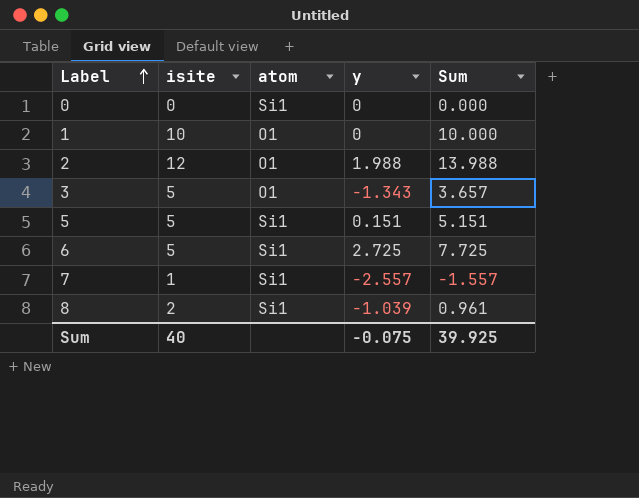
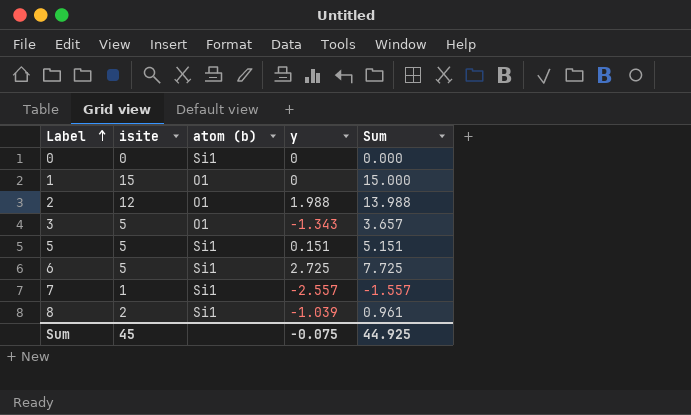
column name: atom -> atom (b)
1 | isite: 10 -> 15
1 | Sum: 10.000 -> 15.000
Sum | isite: 40 -> 45
Sum | Sum: 39.925 -> 44.925

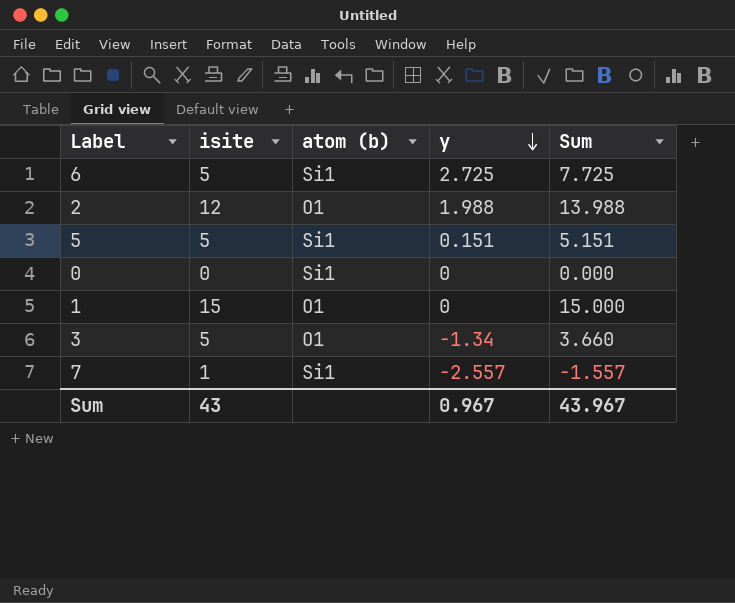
row order: Label ascending -> y descending
row 8: 2 | Si1 | -1.039 | 0.961 -> none
3 | y: -1.343 -> -1.34
3 | Sum: 3.657 -> 3.660
Sum | isite: 45 -> 43
Sum | y: -0.075 -> 0.967
Sum | Sum: 44.925 -> 43.967

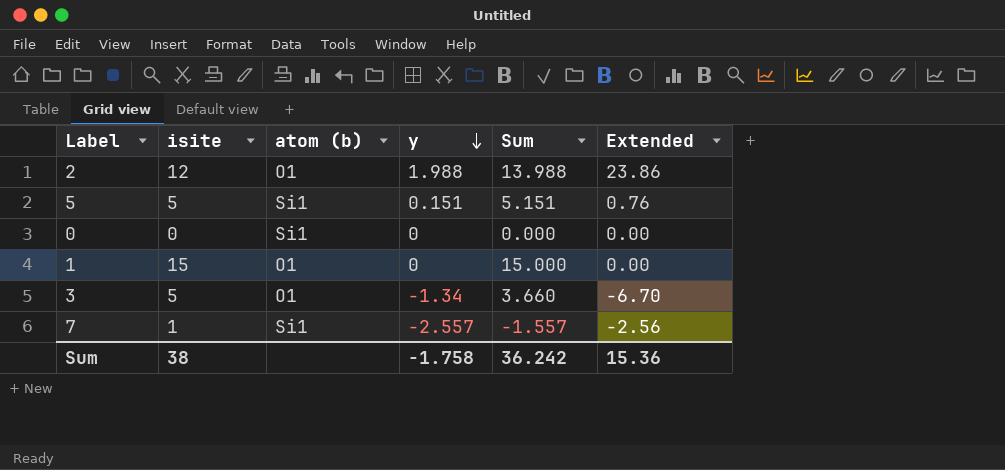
column Extended | formula: none -> [isite] * [y]
row 6: 5 | Si1 | 2.725 | 7.725 -> none
Sum | isite: 43 -> 38
Sum | y: 0.967 -> -1.758
Sum | Sum: 43.967 -> 36.242

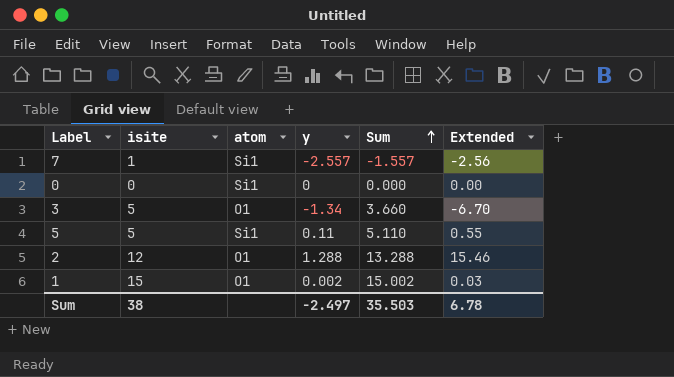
row order: y descending -> Sum ascending
column name: atom (b) -> atom
5 | y: 0.151 -> 0.11
5 | Sum: 5.151 -> 5.110
5 | Extended: 0.76 -> 0.55
2 | y: 1.988 -> 1.288
2 | Sum: 13.988 -> 13.288
2 | Extended: 23.86 -> 15.46
1 | y: 0 -> 0.002
1 | Sum: 15.000 -> 15.002
1 | Extended: 0.00 -> 0.03
Sum | y: -1.758 -> -2.497
Sum | Sum: 36.242 -> 35.503
Sum | Extended: 15.36 -> 6.78

